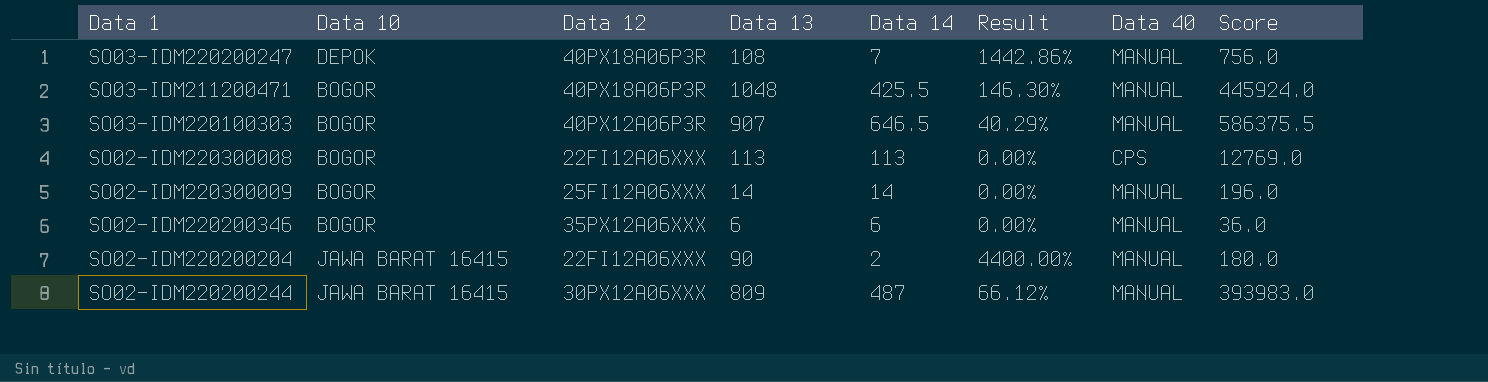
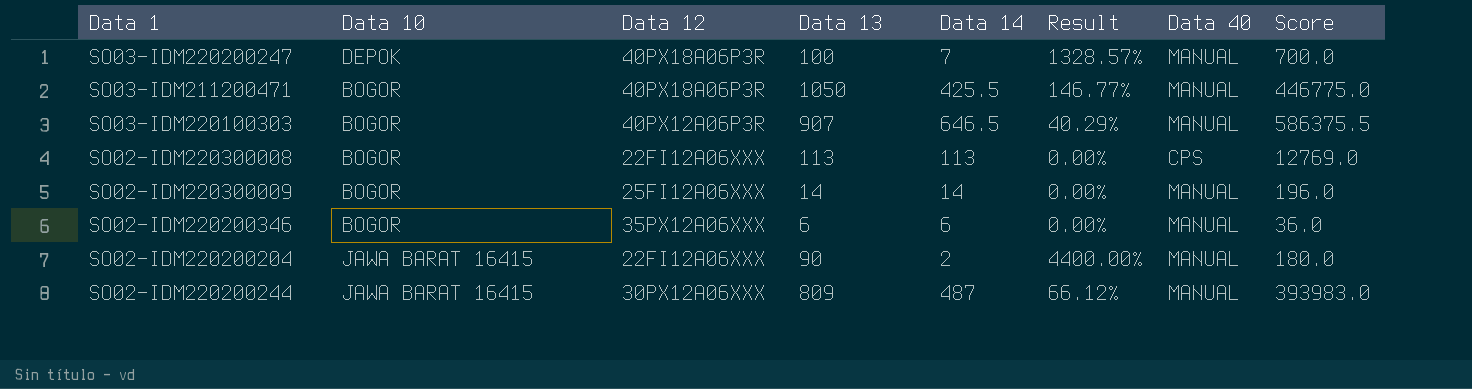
SO03-IDM220200247 | Data 13: 108 -> 100
SO03-IDM220200247 | Result: 1442.86% -> 1328.57%
SO03-IDM220200247 | Score: 756.0 -> 700.0
SO03-IDM211200471 | Data 13: 1048 -> 1050
SO03-IDM211200471 | Result: 146.30% -> 146.77%
SO03-IDM211200471 | Score: 445924.0 -> 446775.0

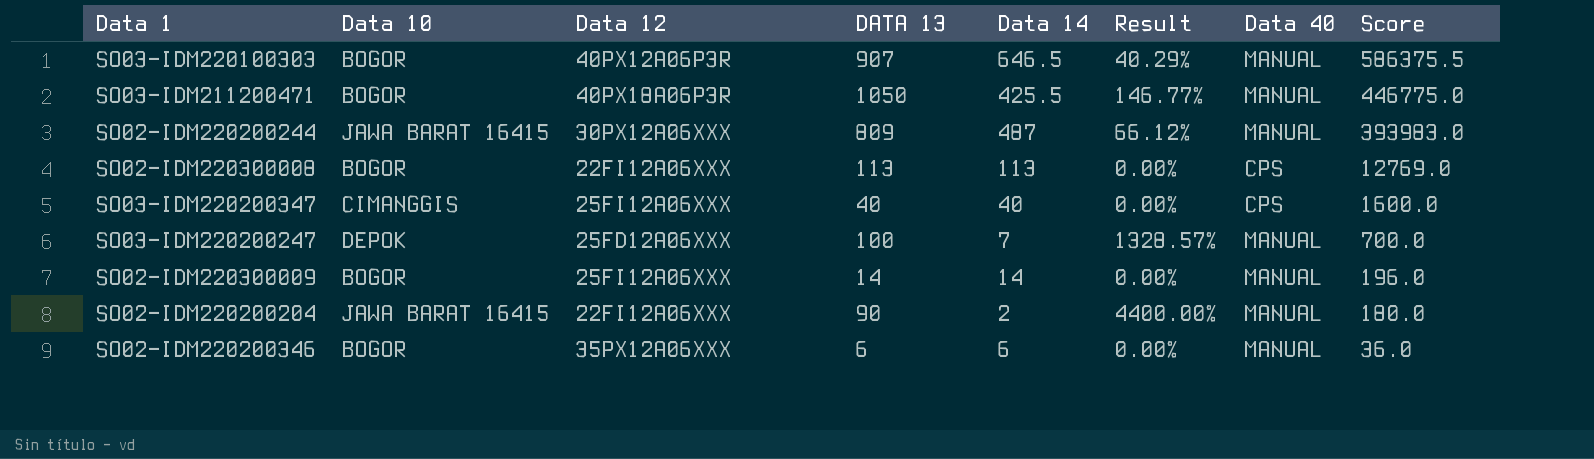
row order: none -> Score descending
column name: Data 13 -> DATA 13
row SO03-IDM220200347: none -> CIMANGGIS | 25FI12A06XXX | 40 | 40 | 0.00% | CPS | 1600.0
SO03-IDM220200247 | Data 12: 40PX18A06P3R -> 25FD12A06XXX

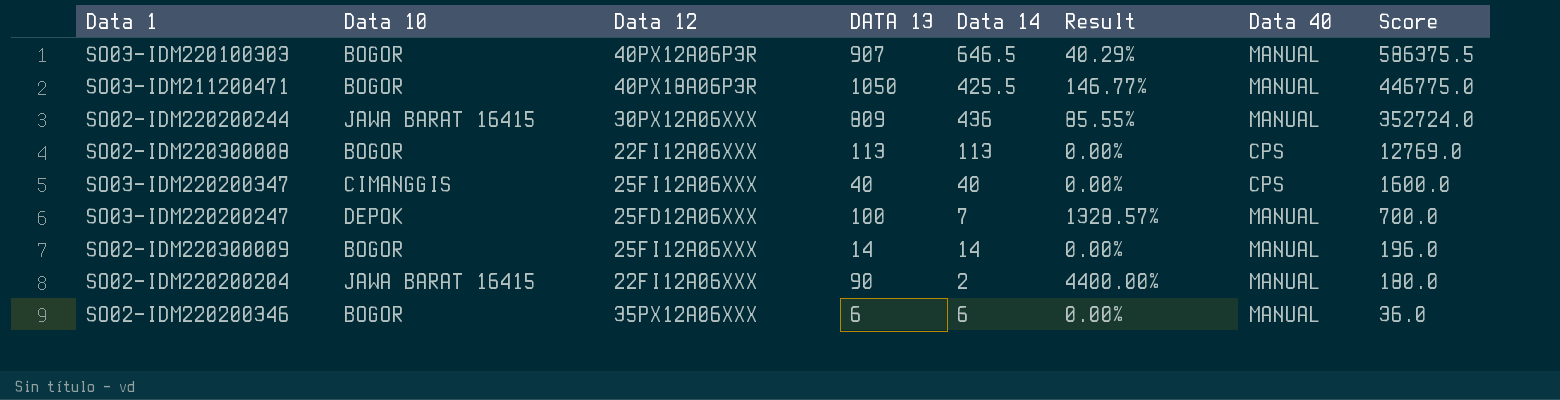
SO02-IDM220200244 | Data 14: 487 -> 436
SO02-IDM220200244 | Result: 66.12% -> 85.55%
SO02-IDM220200244 | Score: 393983.0 -> 352724.0

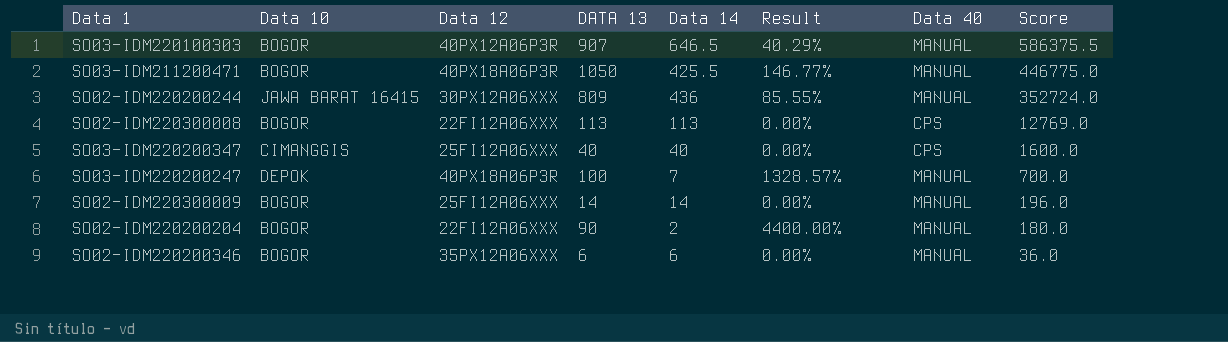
SO03-IDM220200247 | Data 12: 25FD12A06XXX -> 40PX18A06P3R
SO02-IDM220200204 | Data 10: JAWA BARAT 16415 -> BOGOR

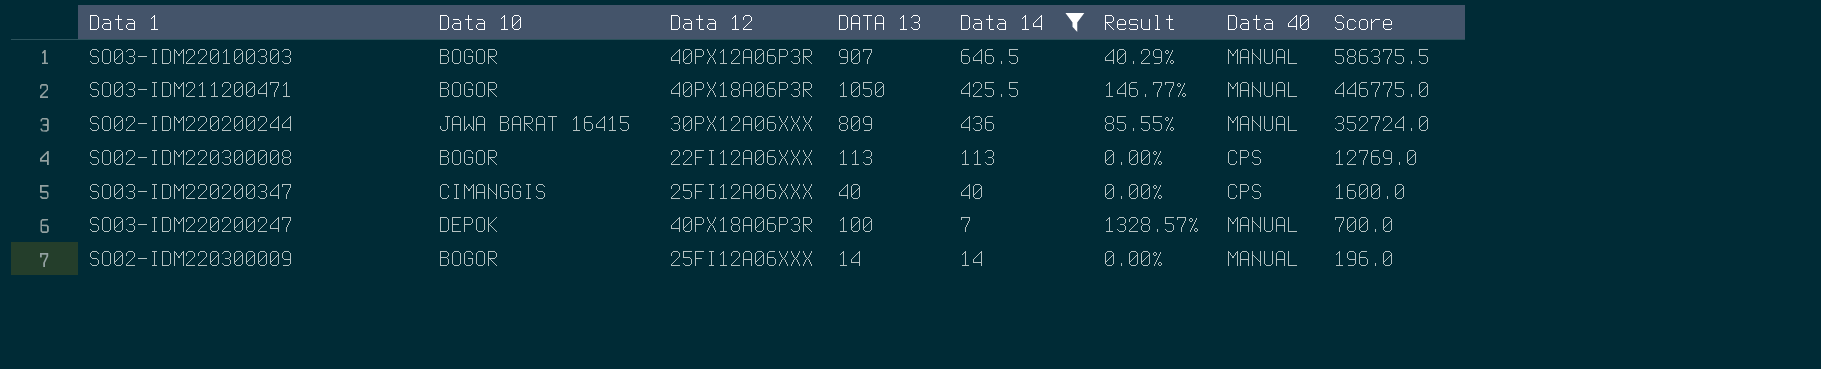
filter: none -> Data 14 >= 7

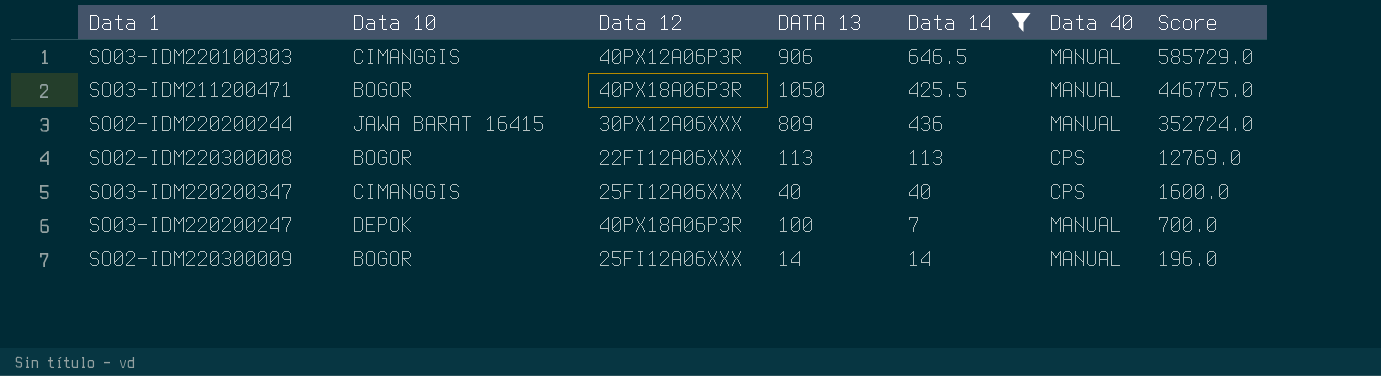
column Result | formula: ([DATA 13] - [Data 14]) / [Data 14] -> none
SO03-IDM220100303 | Data 10: BOGOR -> CIMANGGIS
SO03-IDM220100303 | DATA 13: 907 -> 906
SO03-IDM220100303 | Score: 586375.5 -> 585729.0

